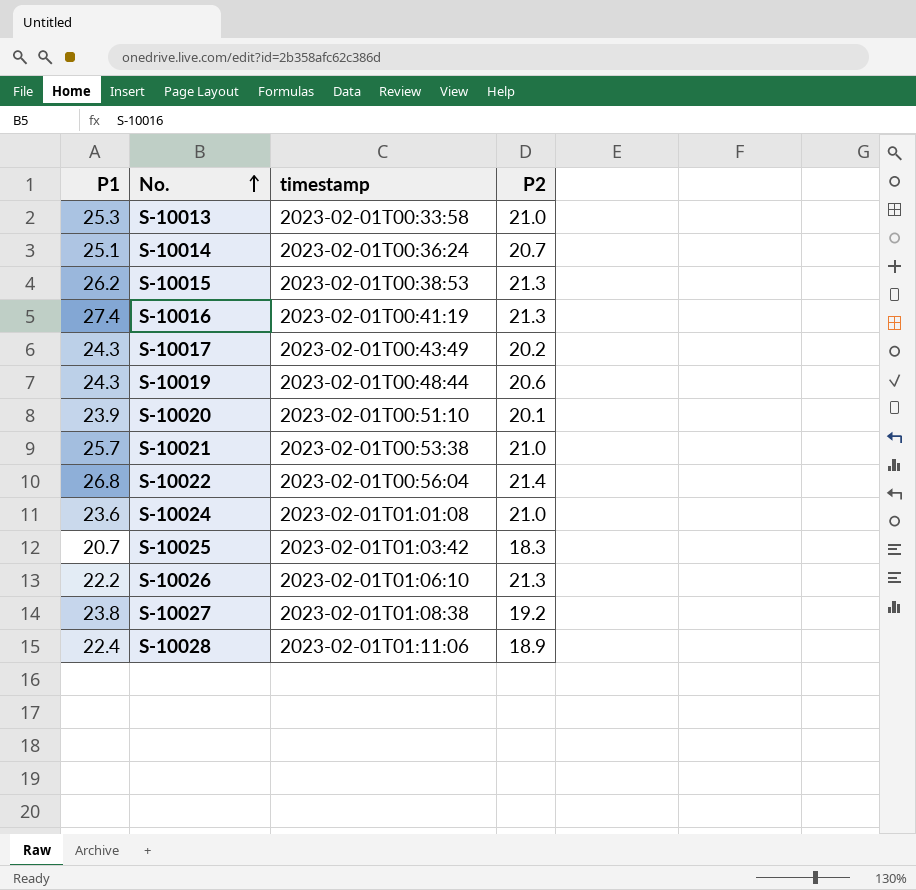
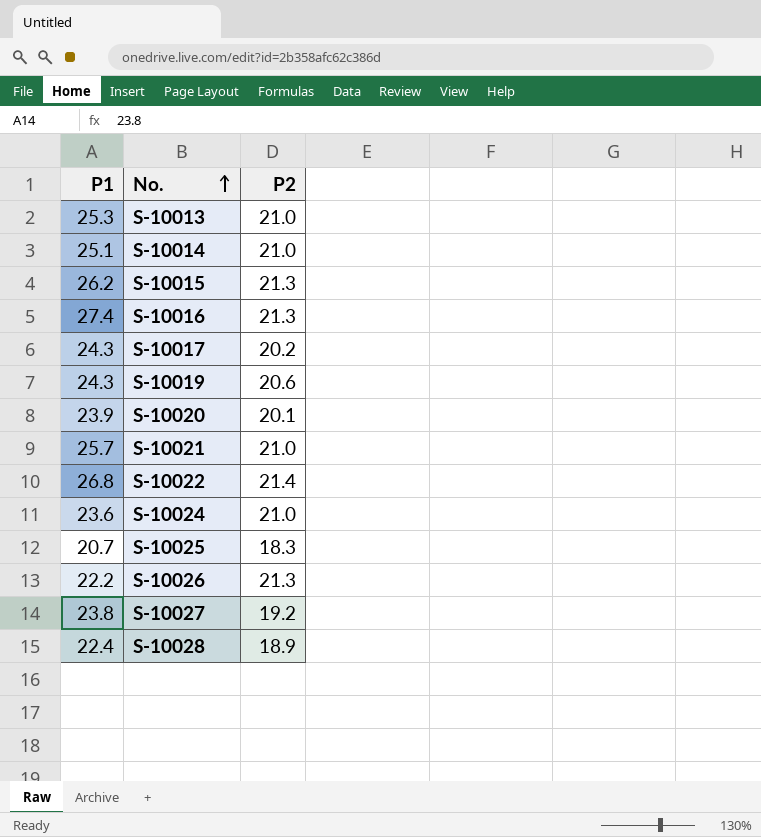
column timestamp | position: 3 -> none
S-10014 | P2: 20.7 -> 21.0

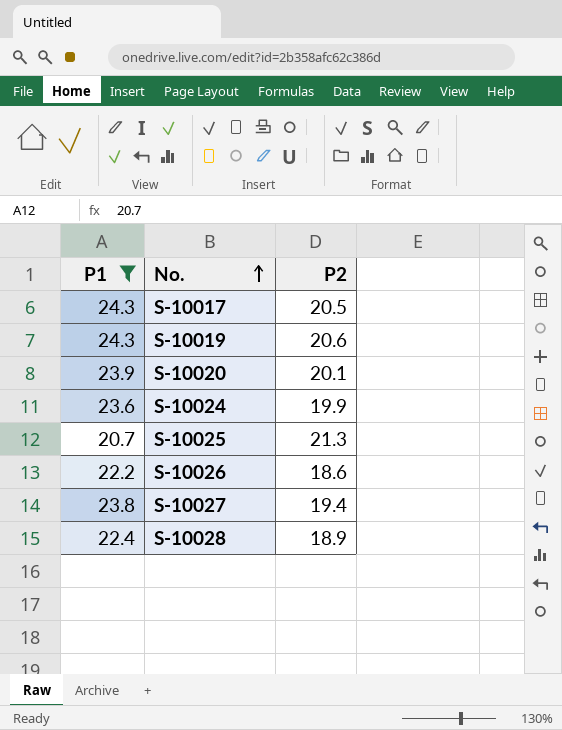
filter: none -> P1 <= 24.3
S-10017 | P2: 20.2 -> 20.5
S-10024 | P2: 21.0 -> 19.9
S-10025 | P2: 18.3 -> 21.3
S-10026 | P2: 21.3 -> 18.6
S-10027 | P2: 19.2 -> 19.4

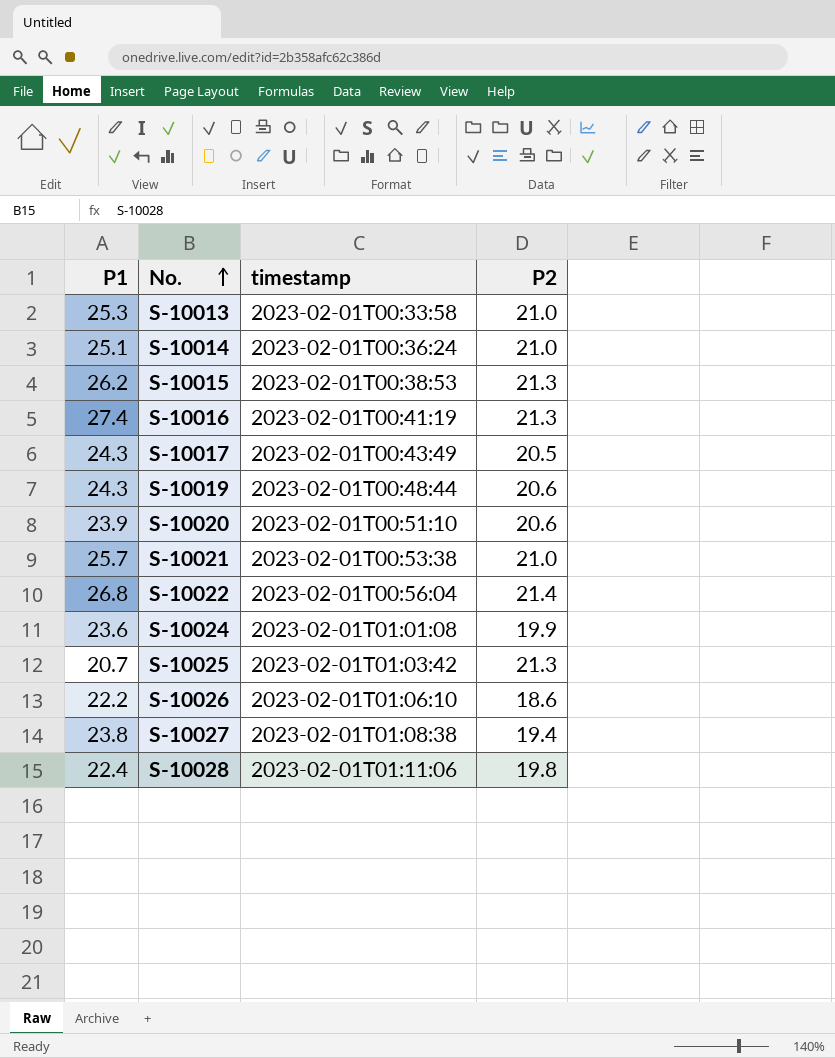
filter: P1 <= 24.3 -> none
column timestamp | position: none -> 3
S-10020 | P2: 20.1 -> 20.6
S-10028 | P2: 18.9 -> 19.8

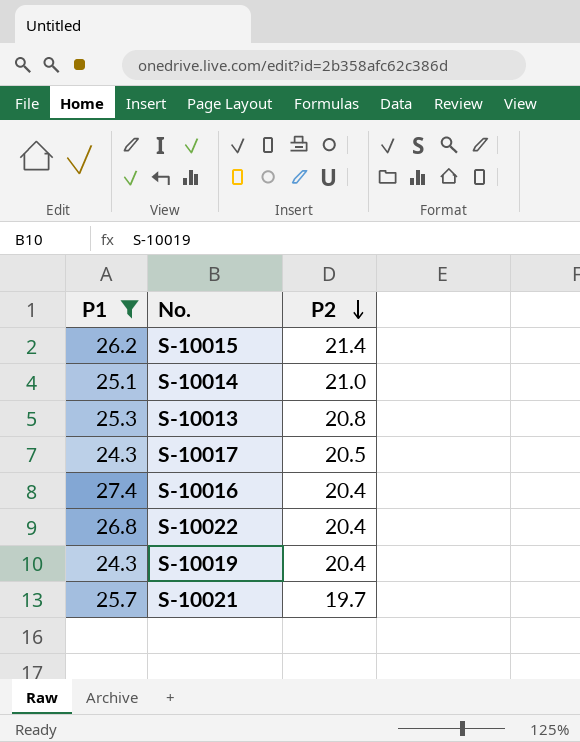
filter: none -> P1 >= 24.3
row order: No. ascending -> P2 descending
column timestamp | position: 3 -> none
S-10015 | P2: 21.3 -> 21.4
S-10013 | P2: 21.0 -> 20.8
S-10016 | P2: 21.3 -> 20.4
S-10022 | P2: 21.4 -> 20.4
S-10019 | P2: 20.6 -> 20.4
S-10021 | P2: 21.0 -> 19.7

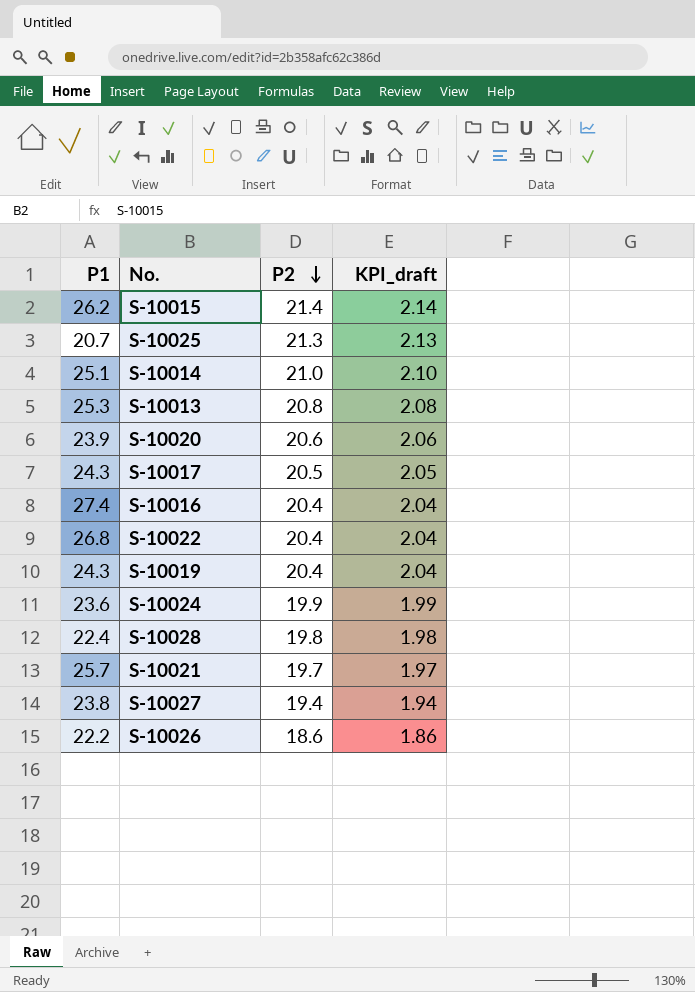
filter: P1 >= 24.3 -> none
column KPI_draft | formula: none -> [P2] * 0.1

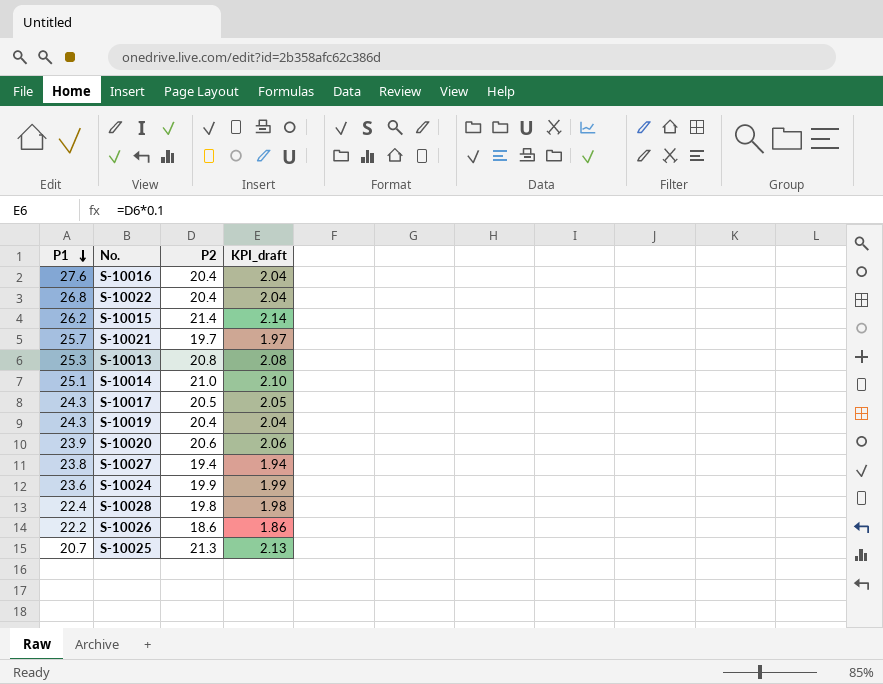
row order: P2 descending -> P1 descending
S-10016 | P1: 27.4 -> 27.6

